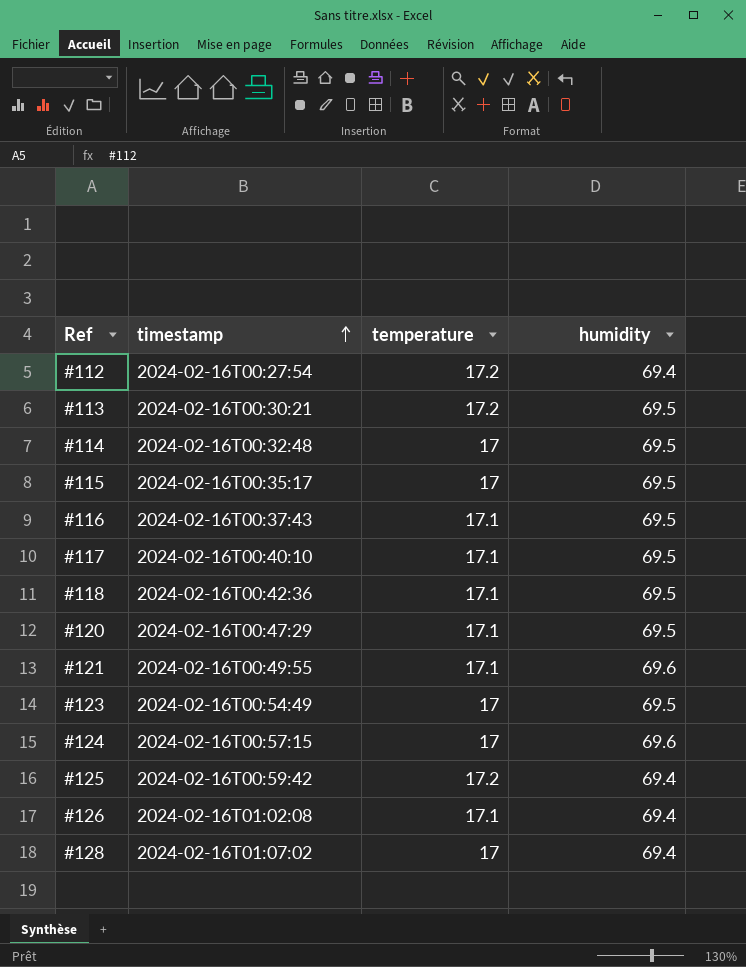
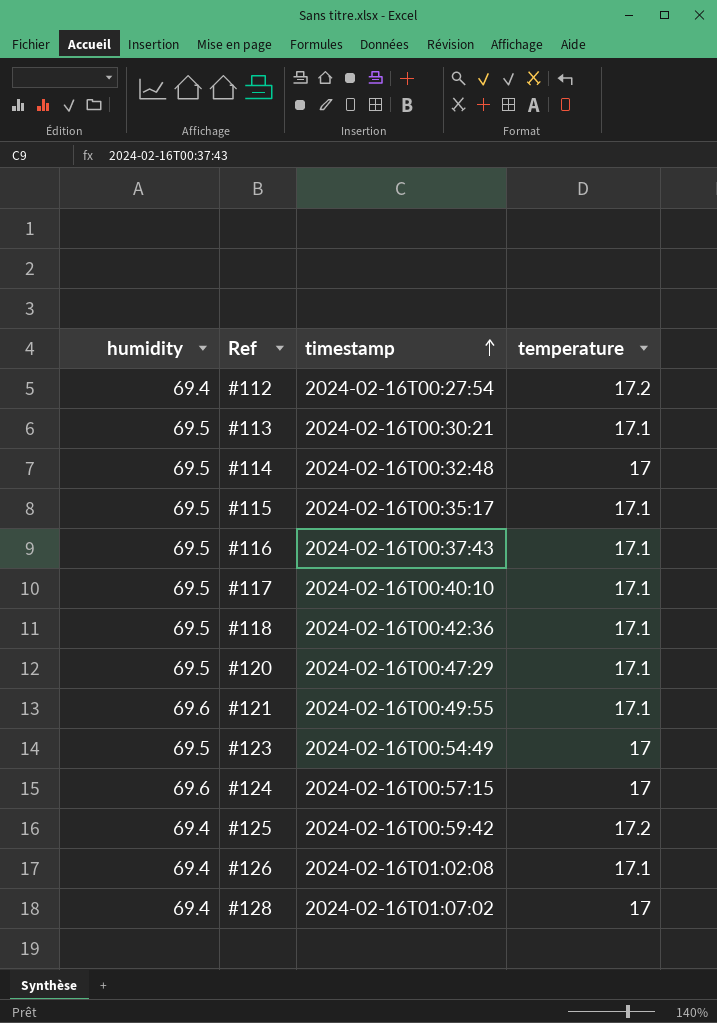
column humidity | position: 4 -> 1
#113 | temperature: 17.2 -> 17.1
#115 | temperature: 17 -> 17.1

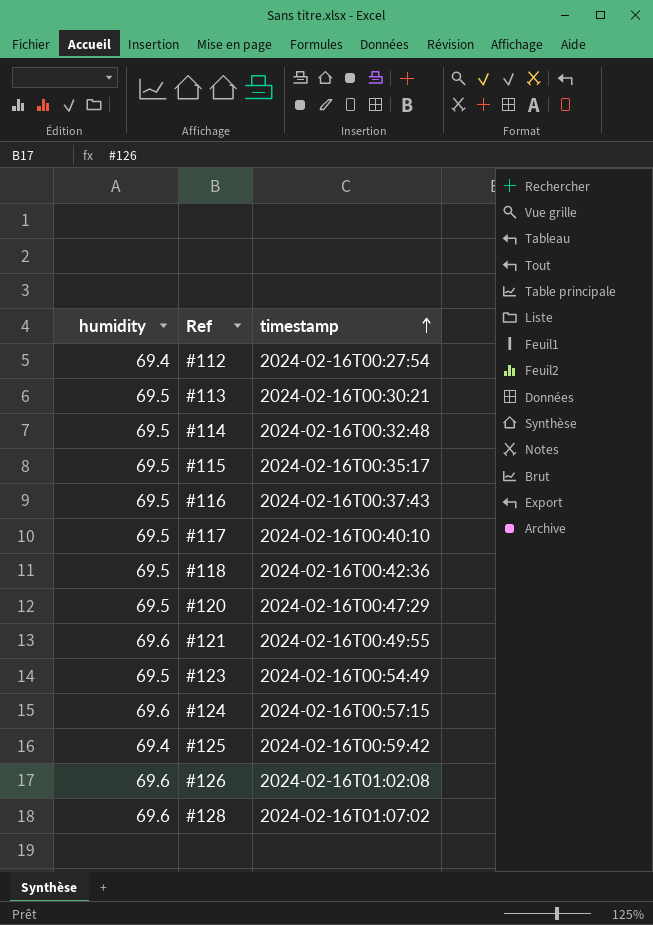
column temperature | position: 4 -> none
#126 | humidity: 69.4 -> 69.6
#128 | humidity: 69.4 -> 69.6

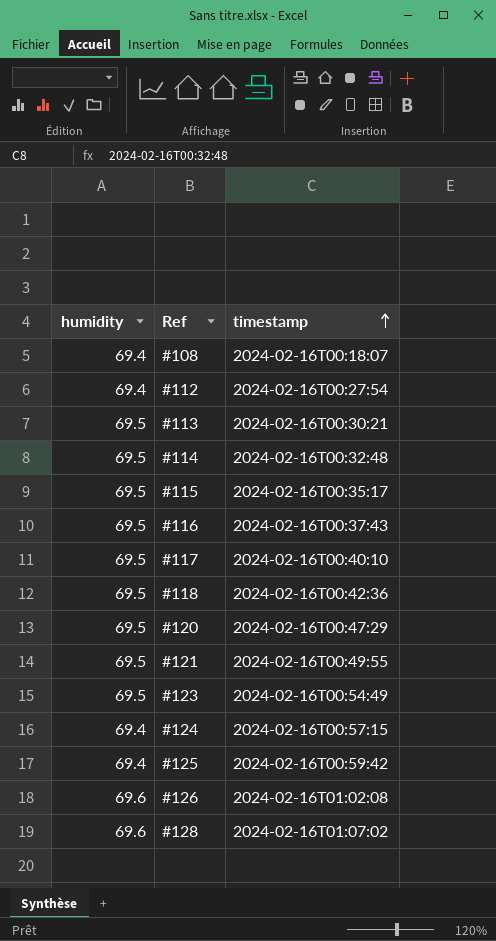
row #108: none -> 69.4 | 2024-02-16T00:18:07
#121 | humidity: 69.6 -> 69.5
#124 | humidity: 69.6 -> 69.4

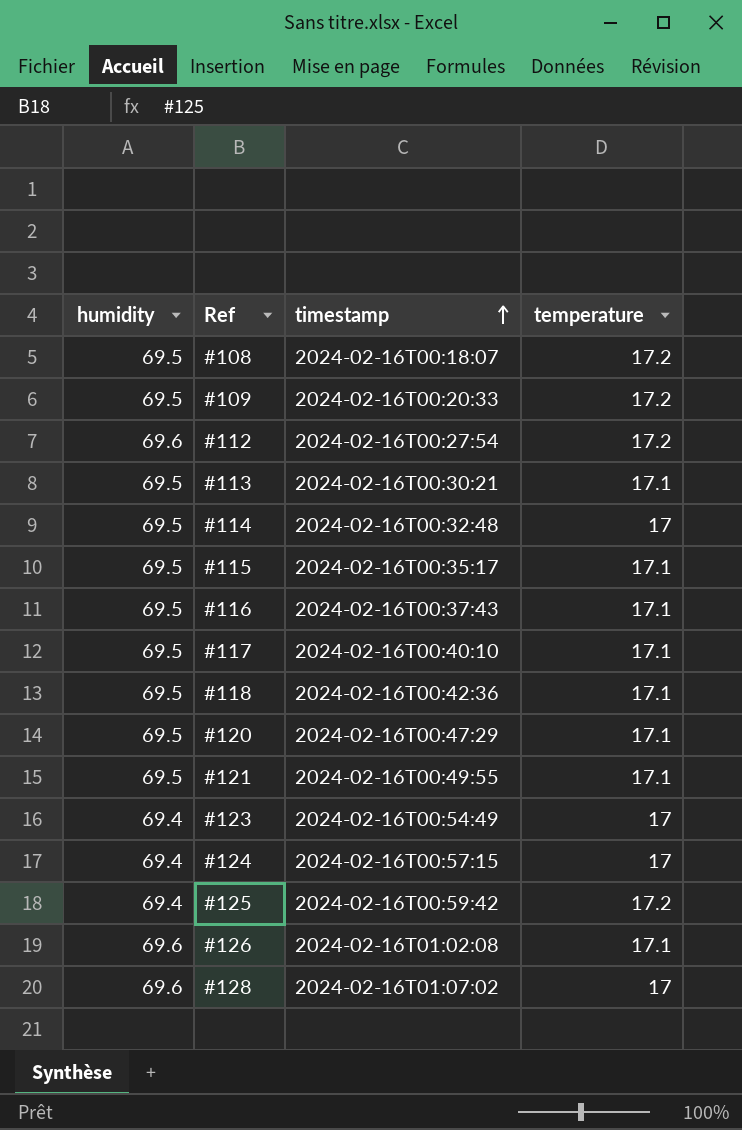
column temperature | position: none -> 4
#108 | humidity: 69.4 -> 69.5
row #109: none -> 69.5 | 2024-02-16T00:20:33 | 17.2
#112 | humidity: 69.4 -> 69.6
#123 | humidity: 69.5 -> 69.4

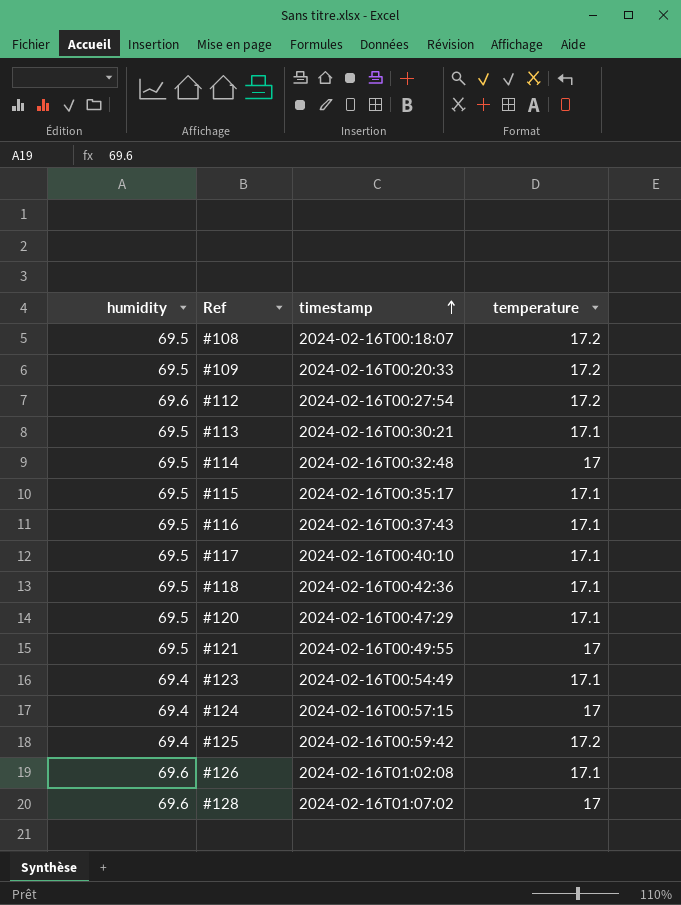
#121 | temperature: 17.1 -> 17
#123 | temperature: 17 -> 17.1

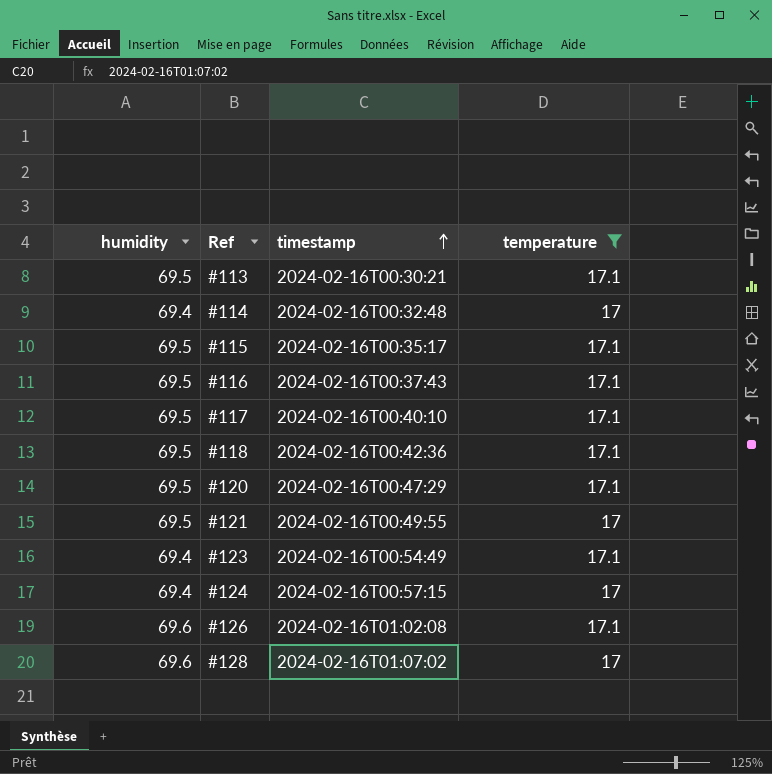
filter: none -> temperature != 17.2
#114 | humidity: 69.5 -> 69.4

